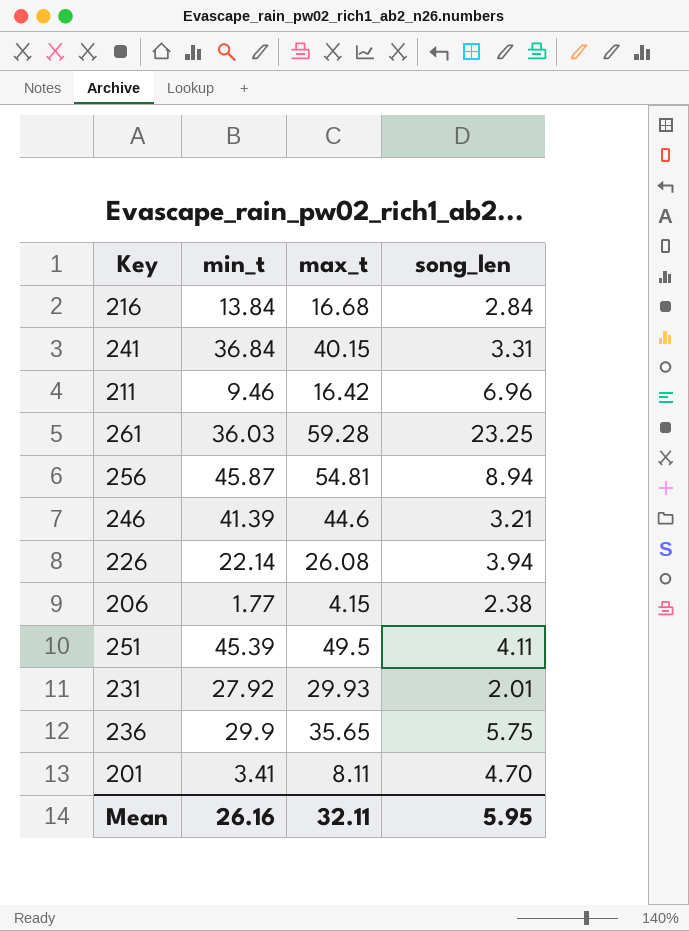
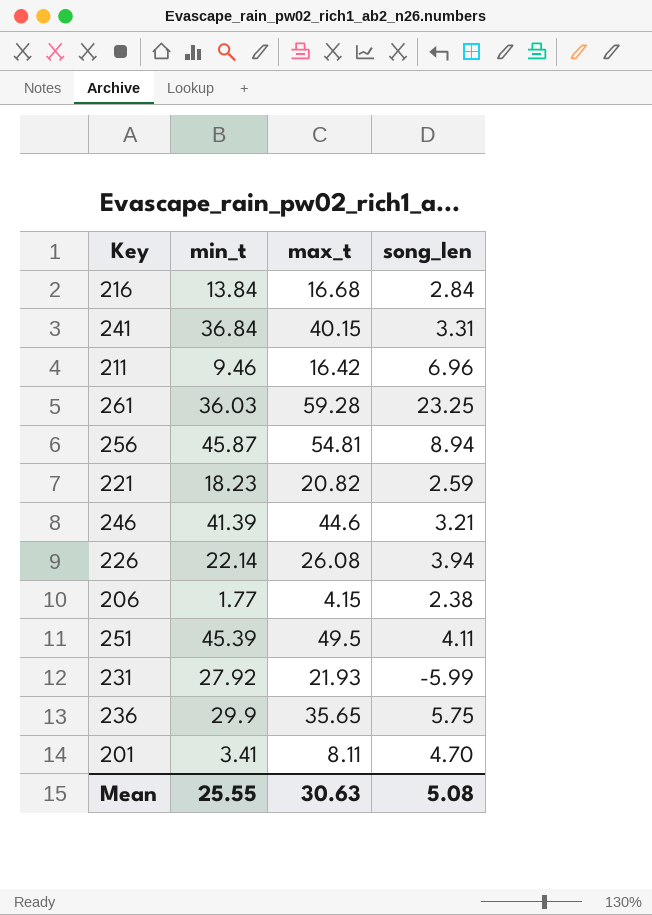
row 221: none -> 18.23 | 20.82 | 2.59
231 | max_t: 29.93 -> 21.93
231 | song_len: 2.01 -> -5.99
Mean | min_t: 26.16 -> 25.55
Mean | max_t: 32.11 -> 30.63
Mean | song_len: 5.95 -> 5.08

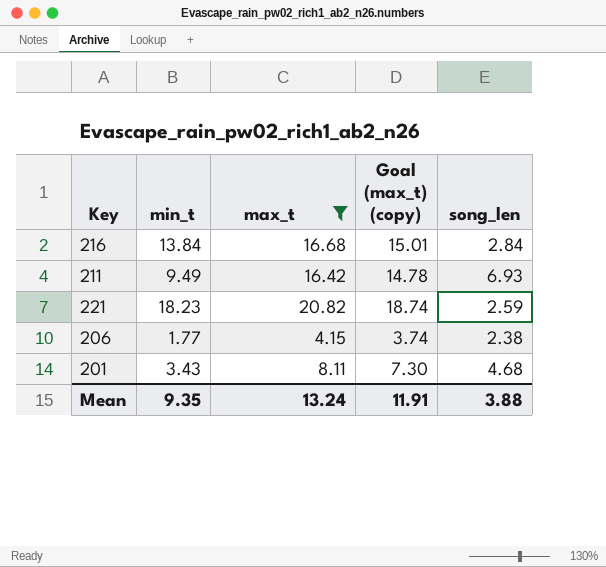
filter: none -> max_t <= 20.82
column Goal (max_t) (copy) | formula: none -> [max_t] * 0.9
211 | min_t: 9.46 -> 9.49
211 | song_len: 6.96 -> 6.93
201 | min_t: 3.41 -> 3.43
201 | song_len: 4.70 -> 4.68
Mean | min_t: 25.55 -> 9.35
Mean | max_t: 30.63 -> 13.24
Mean | song_len: 5.08 -> 3.88

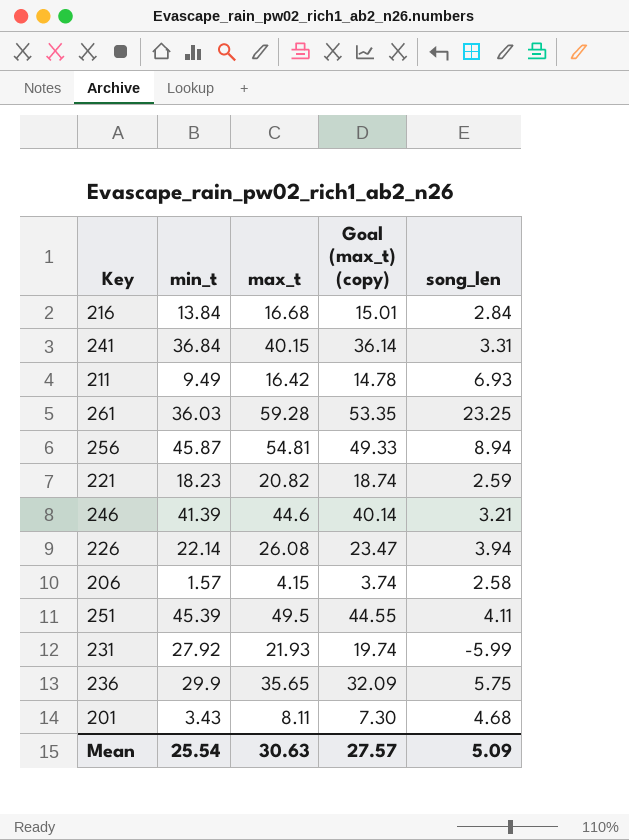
filter: max_t <= 20.82 -> none
206 | min_t: 1.77 -> 1.57
206 | song_len: 2.38 -> 2.58
Mean | min_t: 9.35 -> 25.54
Mean | max_t: 13.24 -> 30.63
Mean | Goal (max_t) (copy): 11.91 -> 27.57
Mean | song_len: 3.88 -> 5.09

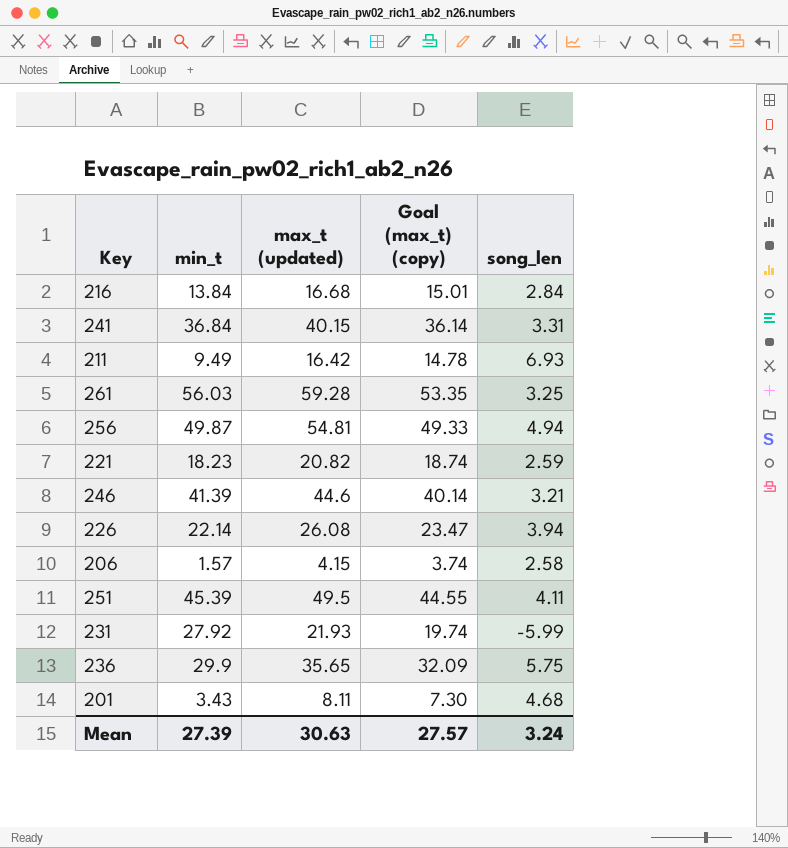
column name: max_t -> max_t (updated)
261 | min_t: 36.03 -> 56.03
261 | song_len: 23.25 -> 3.25
256 | min_t: 45.87 -> 49.87
256 | song_len: 8.94 -> 4.94
Mean | min_t: 25.54 -> 27.39
Mean | song_len: 5.09 -> 3.24

